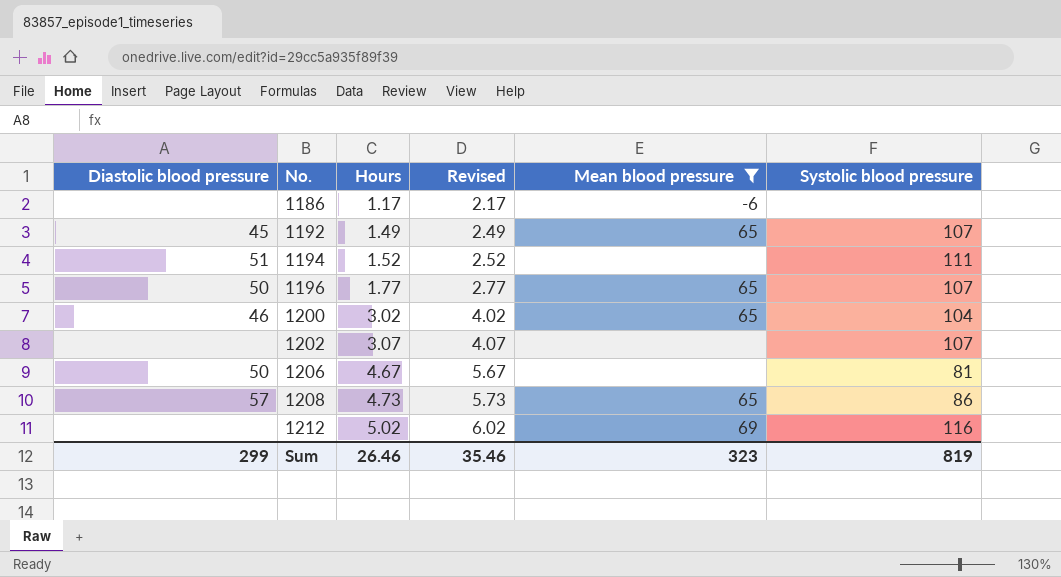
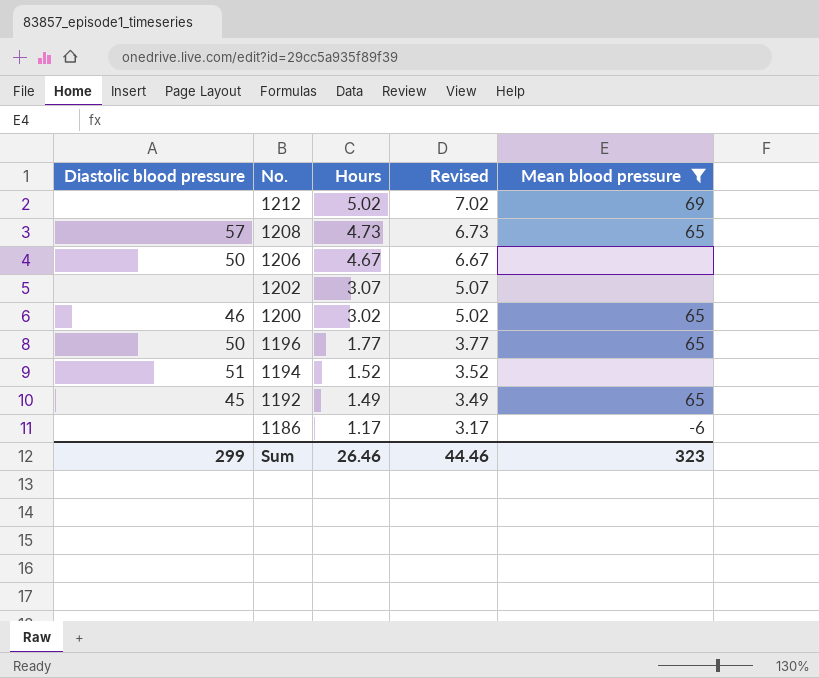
row order: No. ascending -> No. descending
column Systolic blood pressure | position: 6 -> none
column Revised | formula: [Hours] + 1 -> [Hours] + 2
Sum | Revised: 35.46 -> 44.46

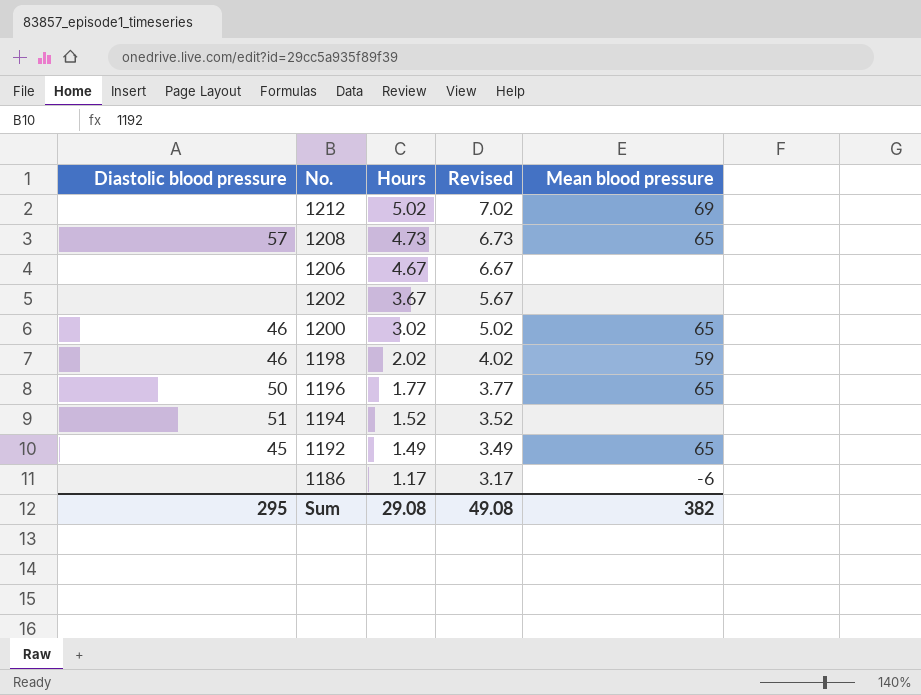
filter: Mean blood pressure != 59 -> none
1206 | Diastolic blood pressure: 50 -> none
1202 | Hours: 3.07 -> 3.67
1202 | Revised: 5.07 -> 5.67
Sum | Diastolic blood pressure: 299 -> 295
Sum | Hours: 26.46 -> 29.08
Sum | Revised: 44.46 -> 49.08
Sum | Mean blood pressure: 323 -> 382

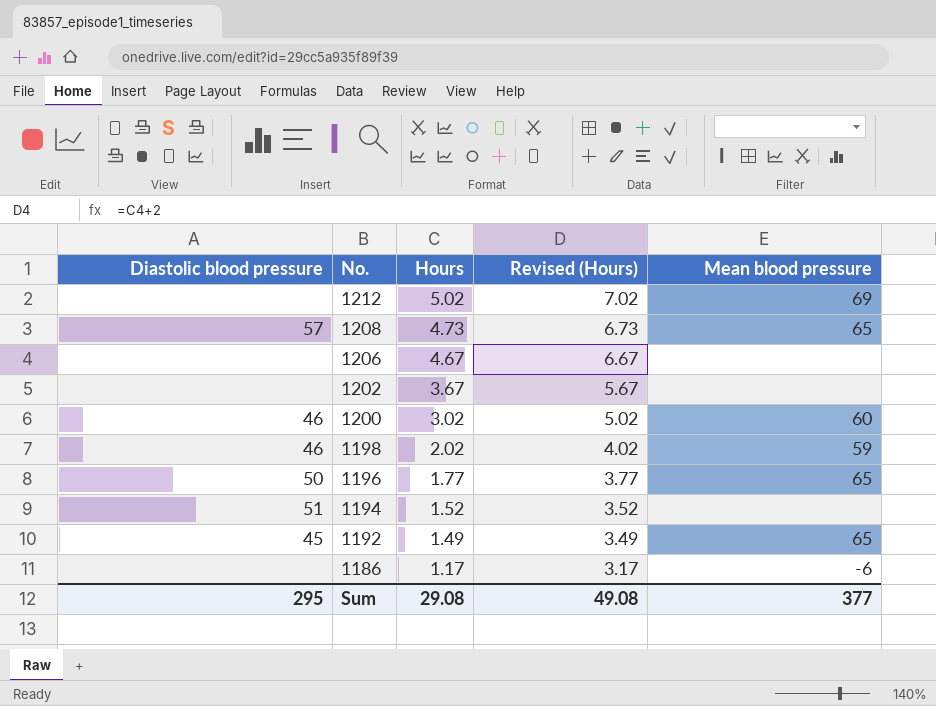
column name: Revised -> Revised (Hours)
1200 | Mean blood pressure: 65 -> 60
Sum | Mean blood pressure: 382 -> 377

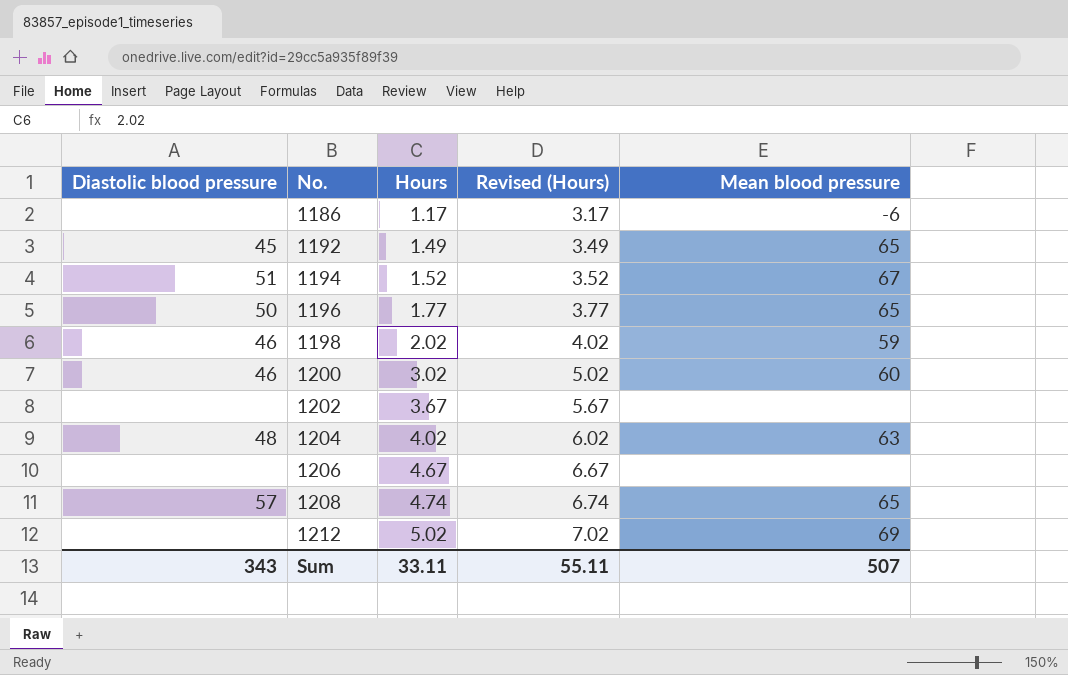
row order: No. descending -> No. ascending
1194 | Mean blood pressure: none -> 67
row 1204: none -> 48 | 4.02 | 6.02 | 63
1208 | Hours: 4.73 -> 4.74
1208 | Revised (Hours): 6.73 -> 6.74
Sum | Diastolic blood pressure: 295 -> 343
Sum | Hours: 29.08 -> 33.11
Sum | Revised (Hours): 49.08 -> 55.11
Sum | Mean blood pressure: 377 -> 507

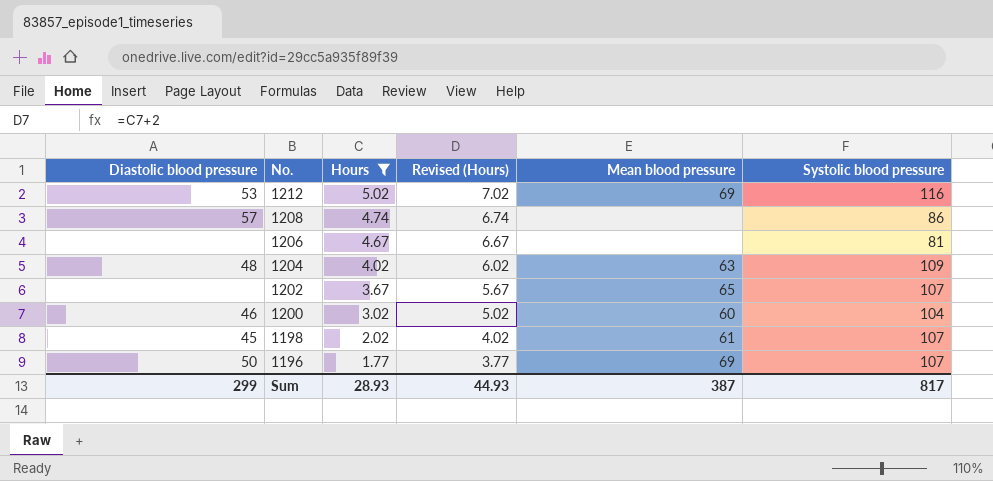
filter: none -> Hours >= 1.77
row order: No. ascending -> No. descending
column Systolic blood pressure | position: none -> 6
1212 | Diastolic blood pressure: none -> 53
1208 | Mean blood pressure: 65 -> none
1202 | Mean blood pressure: none -> 65
1198 | Diastolic blood pressure: 46 -> 45
1198 | Mean blood pressure: 59 -> 61
1196 | Mean blood pressure: 65 -> 69
Sum | Diastolic blood pressure: 343 -> 299
Sum | Hours: 33.11 -> 28.93
Sum | Revised (Hours): 55.11 -> 44.93
Sum | Mean blood pressure: 507 -> 387

